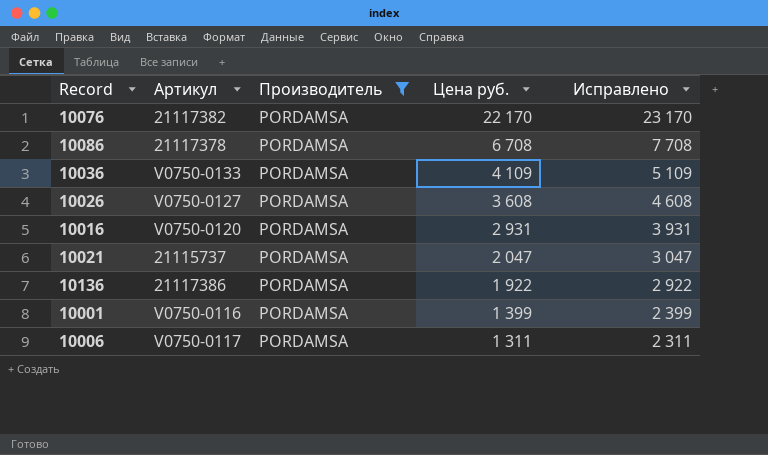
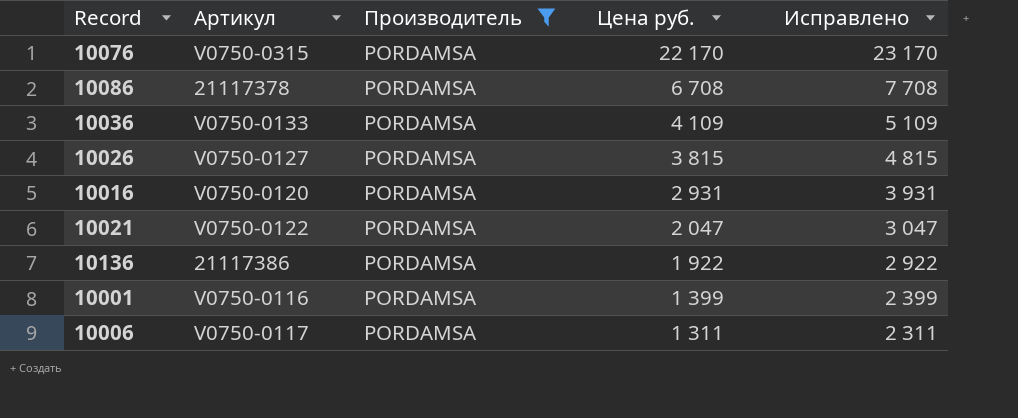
10076 | Артикул: 21117382 -> V0750-0315
10026 | Цена руб.: 3 608 -> 3 815
10026 | Исправлено: 4 608 -> 4 815
10021 | Артикул: 21115737 -> V0750-0122

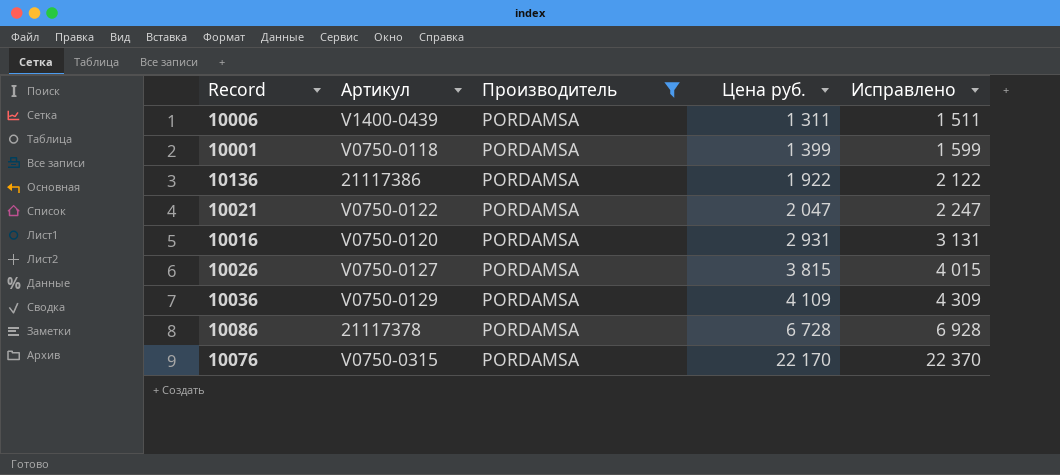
row order: Цена руб. descending -> Цена руб. ascending
column Исправлено | formula: [Цена руб.] + 1000 -> [Цена руб.] + 200
10006 | Артикул: V0750-0117 -> V1400-0439
10001 | Артикул: V0750-0116 -> V0750-0118
10036 | Артикул: V0750-0133 -> V0750-0129
10086 | Цена руб.: 6 708 -> 6 728

